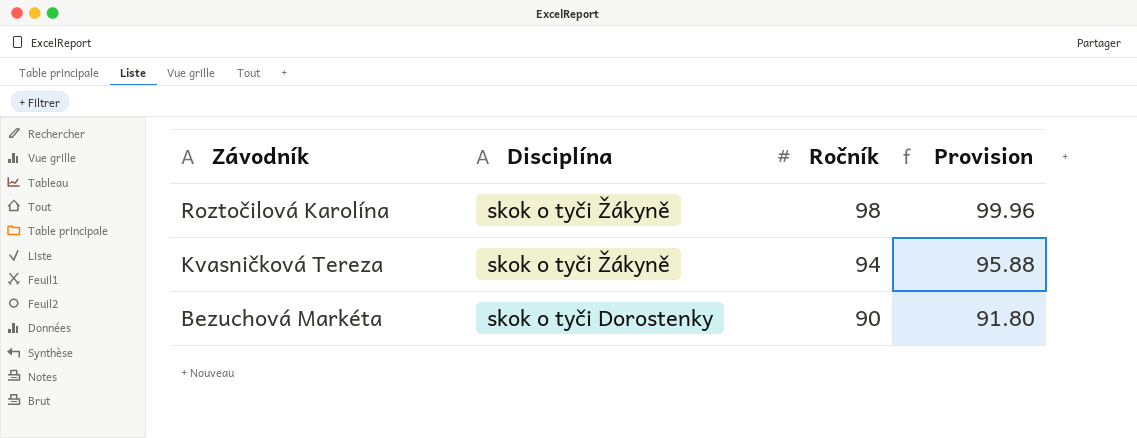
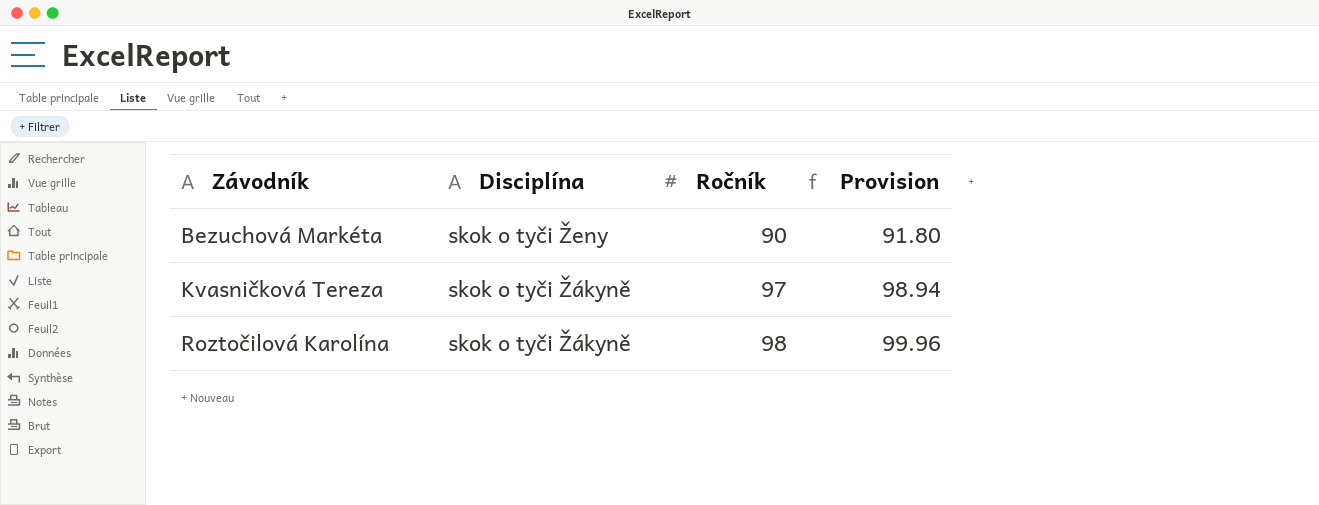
row order: Závodník descending -> Závodník ascending
Bezuchová Markéta | Disciplína: skok o tyči Dorostenky -> skok o tyči Ženy
Kvasničková Tereza | Ročník: 94 -> 97
Kvasničková Tereza | Provision: 95.88 -> 98.94

